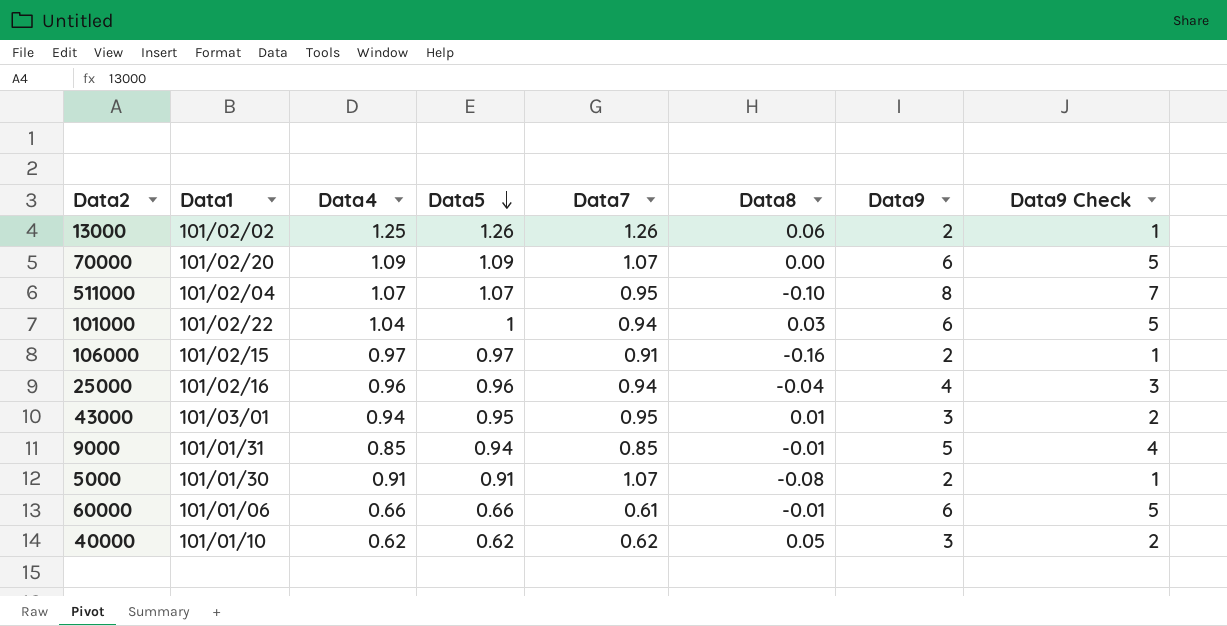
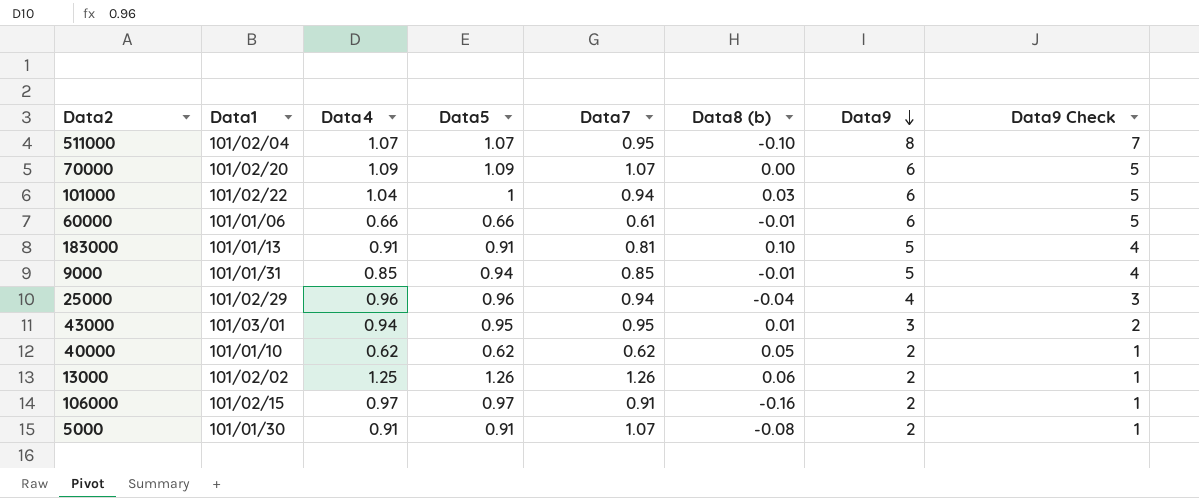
row order: Data5 descending -> Data9 descending
column name: Data8 -> Data8 (b)
row 183000: none -> 101/01/13 | 0.91 | 0.91 | 0.81 | 0.10 | 5 | 4
25000 | Data1: 101/02/16 -> 101/02/29
40000 | Data9: 3 -> 2
40000 | Data9 Check: 2 -> 1

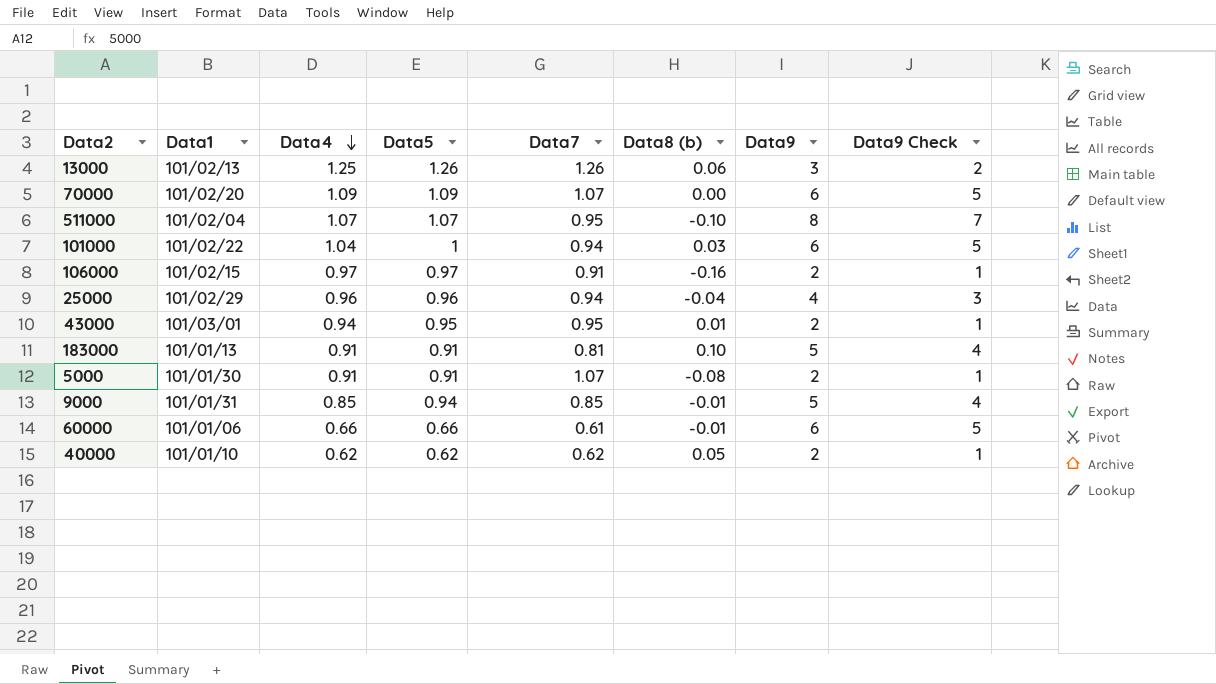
row order: Data9 descending -> Data4 descending
13000 | Data1: 101/02/02 -> 101/02/13
13000 | Data9: 2 -> 3
13000 | Data9 Check: 1 -> 2
43000 | Data9: 3 -> 2
43000 | Data9 Check: 2 -> 1

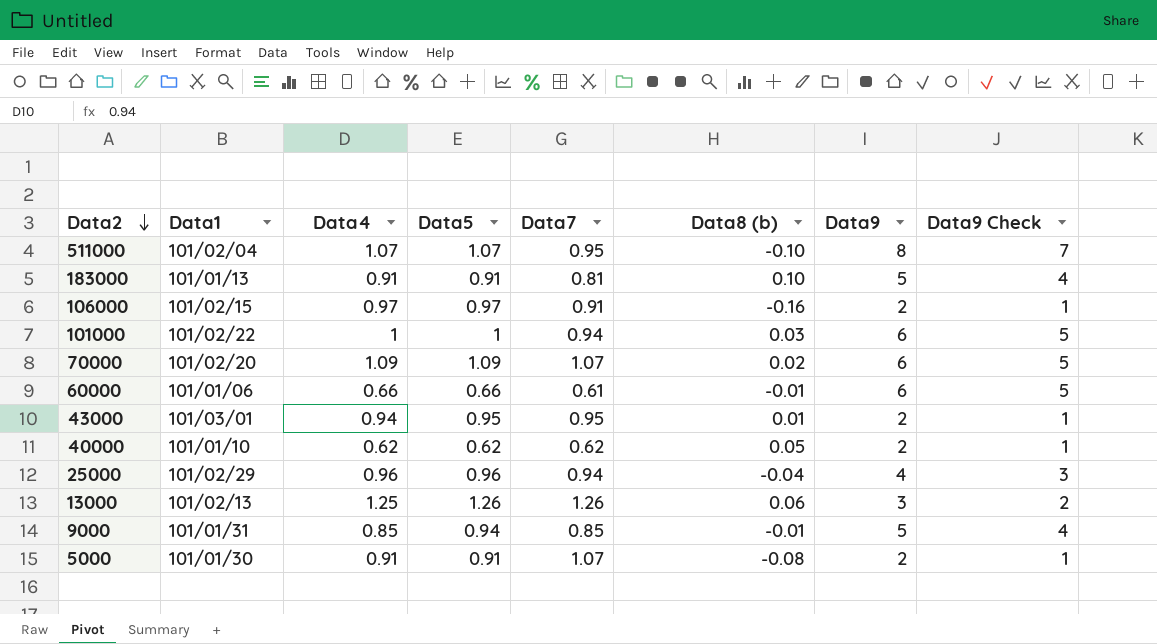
row order: Data4 descending -> Data2 descending
101000 | Data4: 1.04 -> 1
70000 | Data8 (b): 0.00 -> 0.02

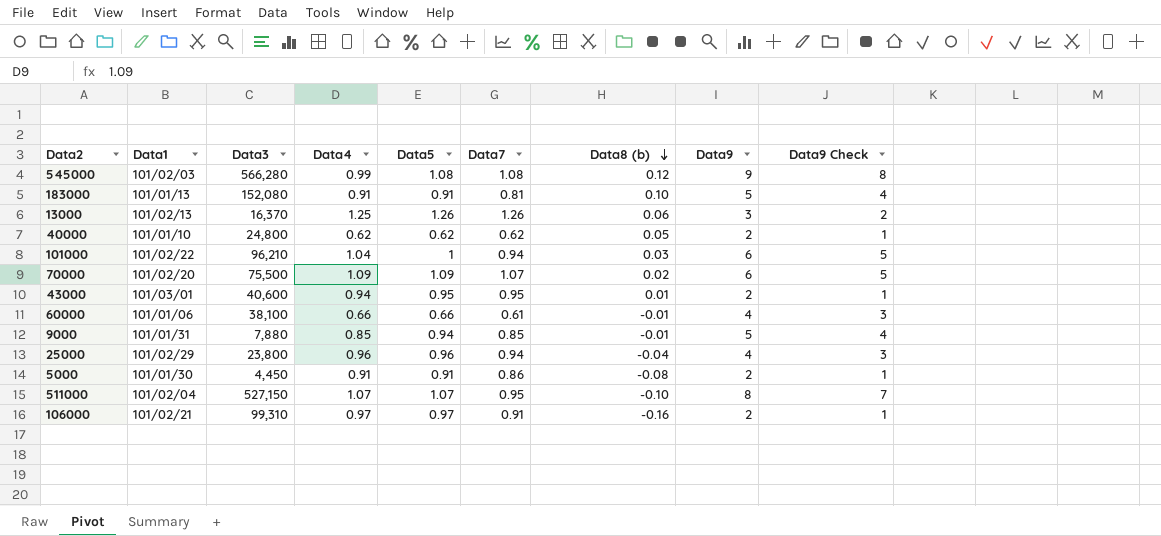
row order: Data2 descending -> Data8 (b) descending
column Data3 | position: none -> 3
row 545000: none -> 101/02/03 | 566,280 | 0.99 | 1.08 | 1.08 | 0.12 | 9 | 8
101000 | Data4: 1 -> 1.04
60000 | Data9: 6 -> 4
60000 | Data9 Check: 5 -> 3
5000 | Data7: 1.07 -> 0.86
106000 | Data1: 101/02/15 -> 101/02/21

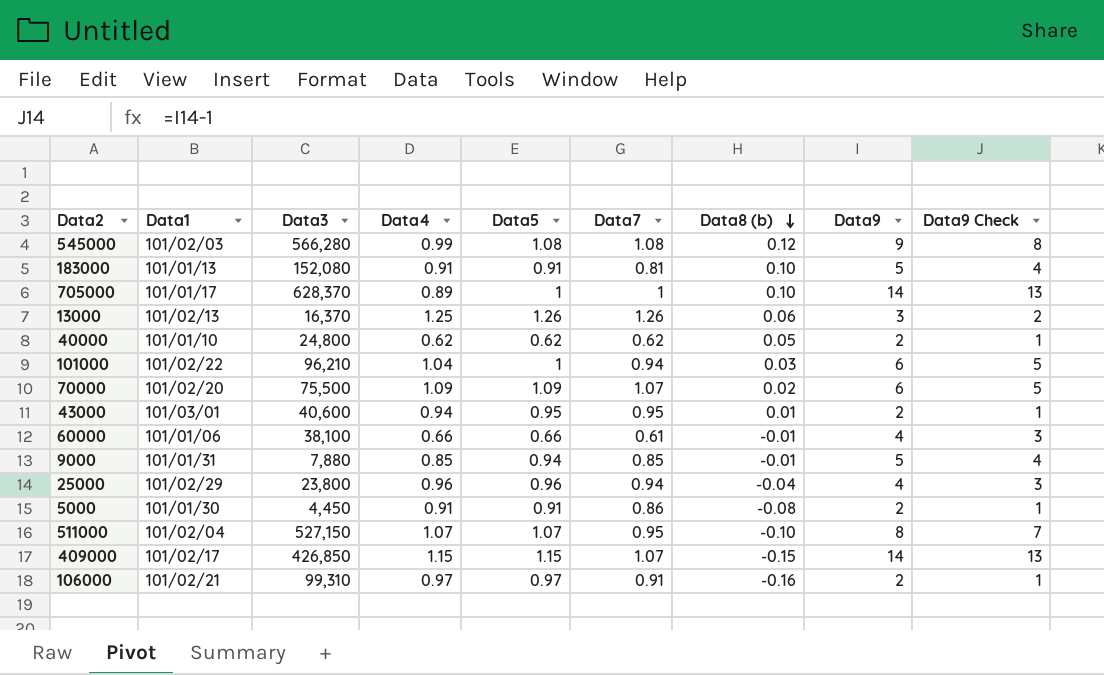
row 705000: none -> 101/01/17 | 628,370 | 0.89 | 1 | 1 | 0.10 | 14 | 13
row 409000: none -> 101/02/17 | 426,850 | 1.15 | 1.15 | 1.07 | -0.15 | 14 | 13

